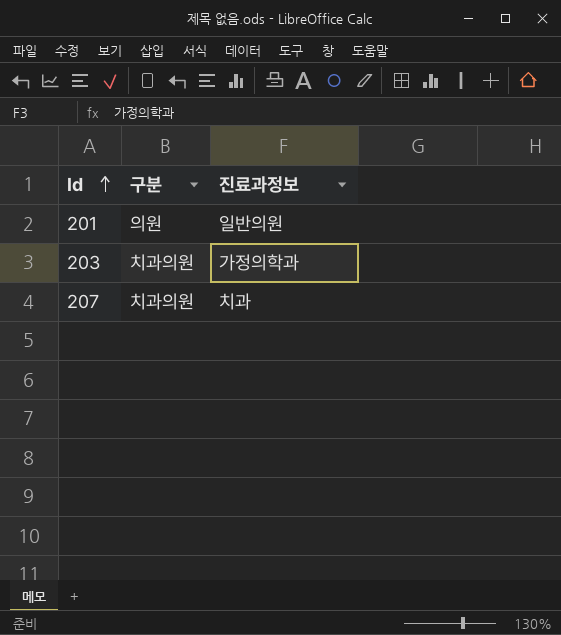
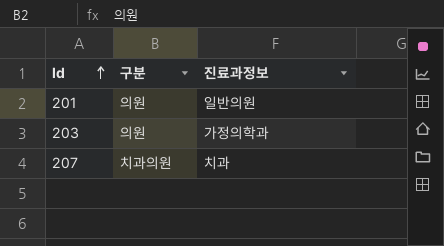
203 | 구분: 치과의원 -> 의원

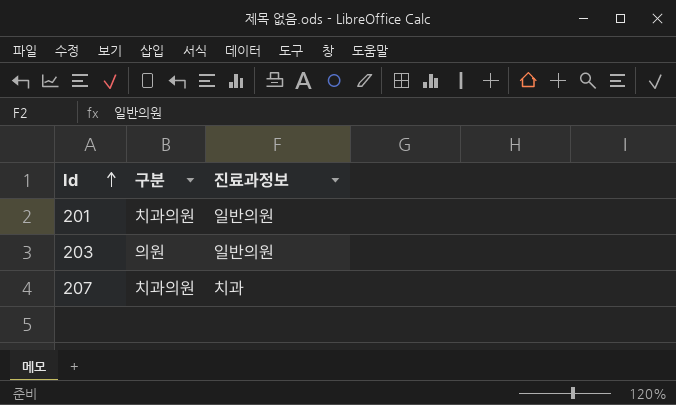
201 | 구분: 의원 -> 치과의원
203 | 진료과정보: 가정의학과 -> 일반의원

